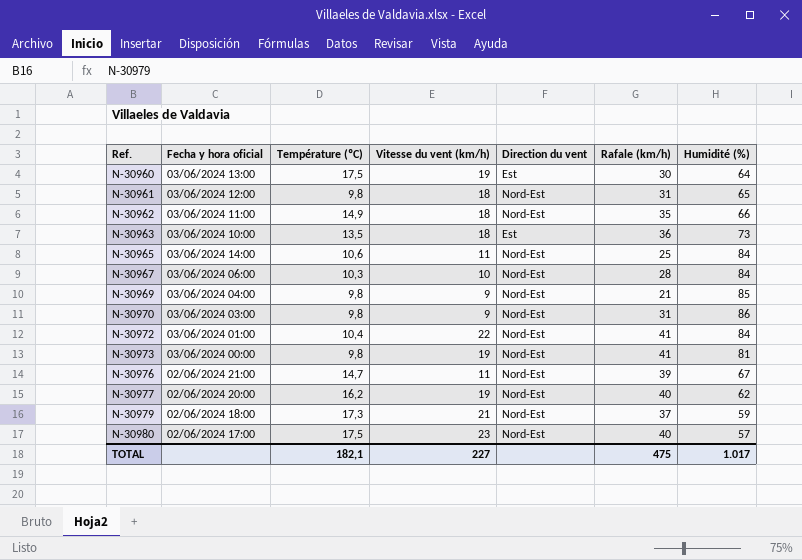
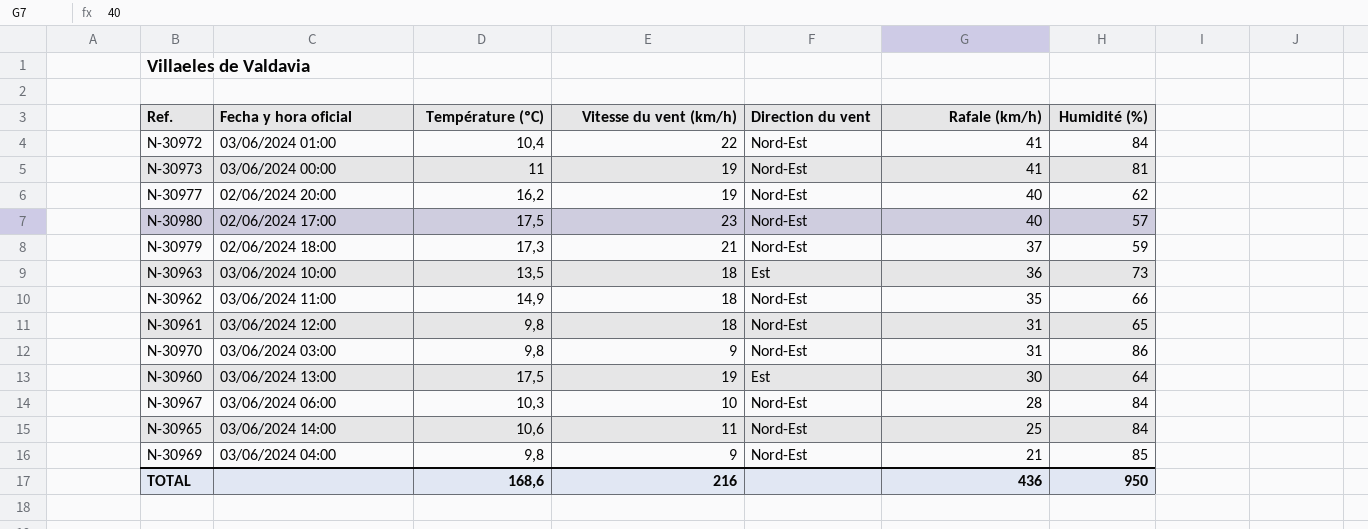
row order: Ref. ascending -> Rafale (km/h) descending
row N-30976: 02/06/2024 21:00 | 14,7 | 11 | Nord-Est | 39 | 67 -> none
N-30973 | Température (ºC): 9,8 -> 11
TOTAL | Température (ºC): 182,1 -> 168,6
TOTAL | Vitesse du vent (km/h): 227 -> 216
TOTAL | Rafale (km/h): 475 -> 436
TOTAL | Humidité (%): 1.017 -> 950

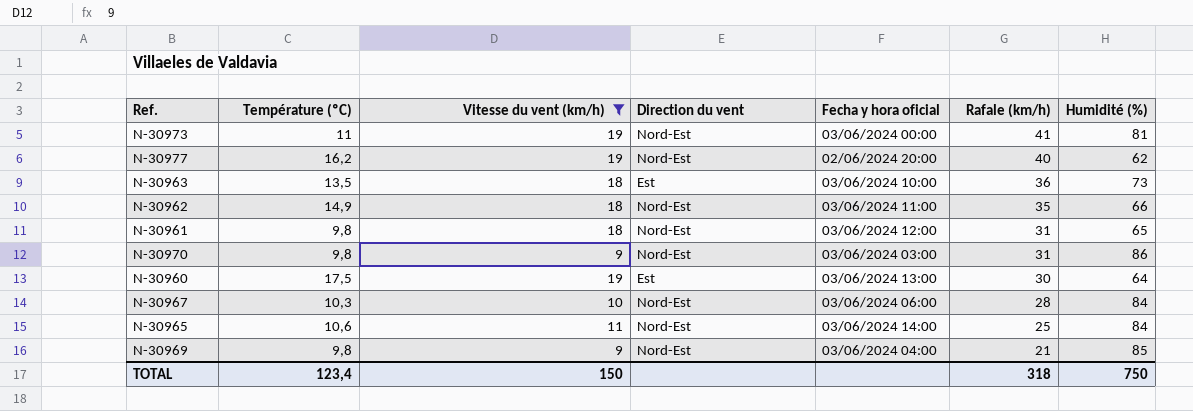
filter: none -> Vitesse du vent (km/h) <= 19
column Fecha y hora oficial | position: 2 -> 5
TOTAL | Température (ºC): 168,6 -> 123,4
TOTAL | Vitesse du vent (km/h): 216 -> 150
TOTAL | Rafale (km/h): 436 -> 318
TOTAL | Humidité (%): 950 -> 750

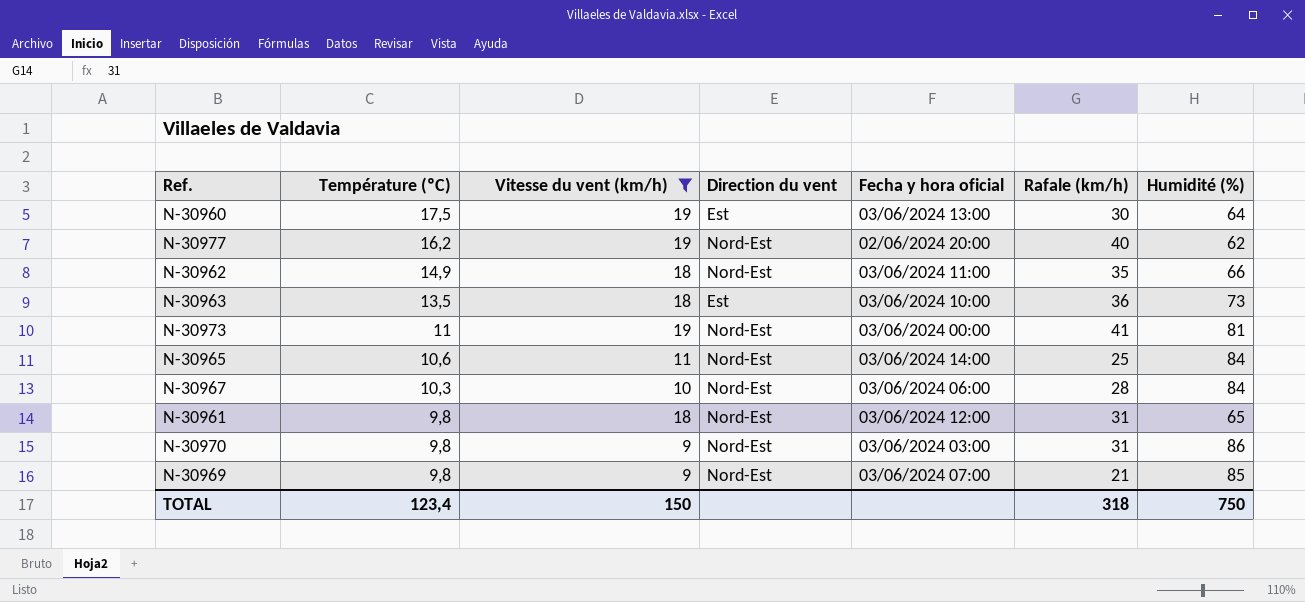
row order: Rafale (km/h) descending -> Température (ºC) descending
N-30969 | Fecha y hora oficial: 03/06/2024 04:00 -> 03/06/2024 07:00

